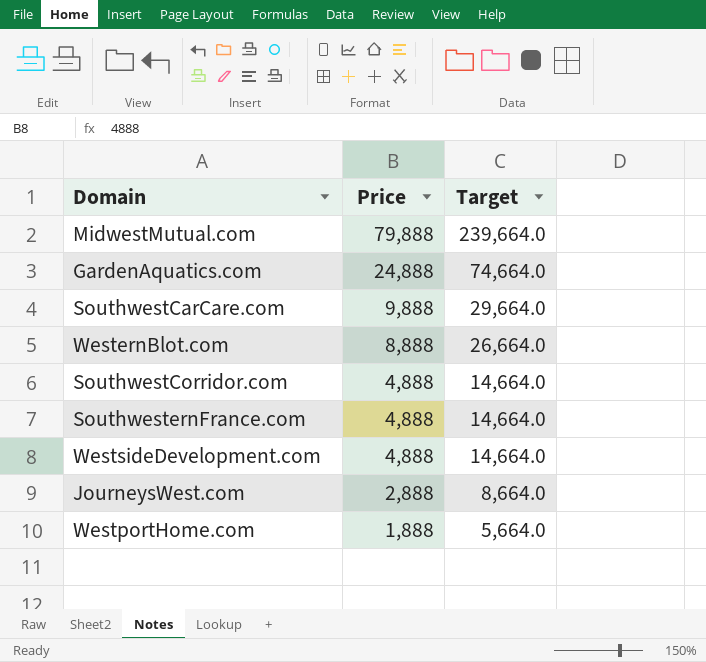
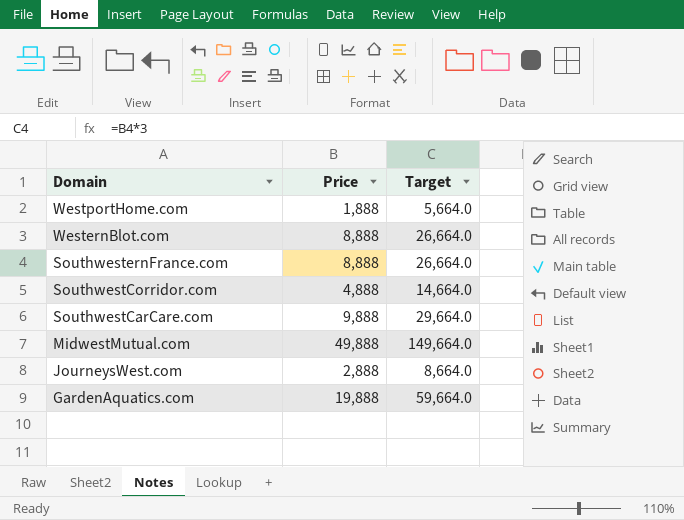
row order: Price descending -> Domain descending
row WestsideDevelopment.com: 4,888 | 14,664.0 -> none
SouthwesternFrance.com | Price: 4,888 -> 8,888
SouthwesternFrance.com | Target: 14,664.0 -> 26,664.0
MidwestMutual.com | Price: 79,888 -> 49,888
MidwestMutual.com | Target: 239,664.0 -> 149,664.0
GardenAquatics.com | Price: 24,888 -> 19,888
GardenAquatics.com | Target: 74,664.0 -> 59,664.0

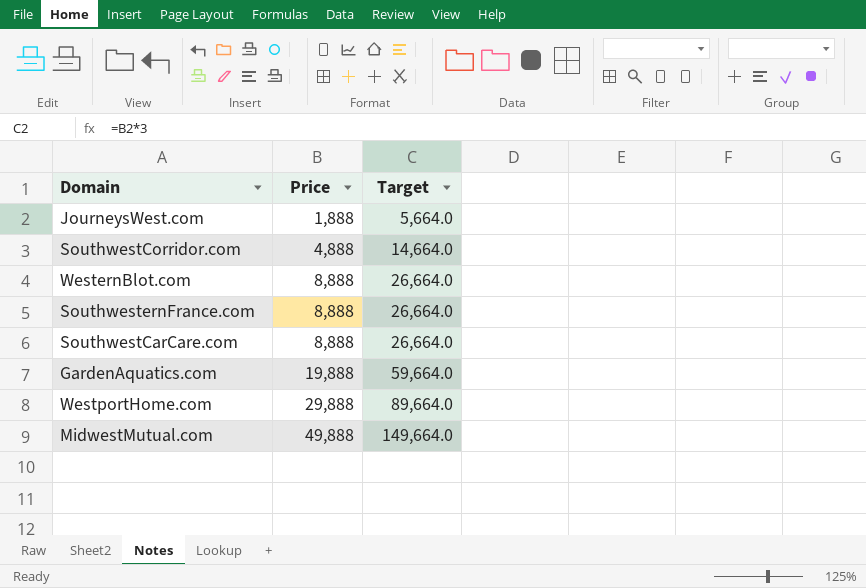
row order: Domain descending -> Price ascending
JourneysWest.com | Price: 2,888 -> 1,888
JourneysWest.com | Target: 8,664.0 -> 5,664.0
SouthwestCarCare.com | Price: 9,888 -> 8,888
SouthwestCarCare.com | Target: 29,664.0 -> 26,664.0
WestportHome.com | Price: 1,888 -> 29,888
WestportHome.com | Target: 5,664.0 -> 89,664.0

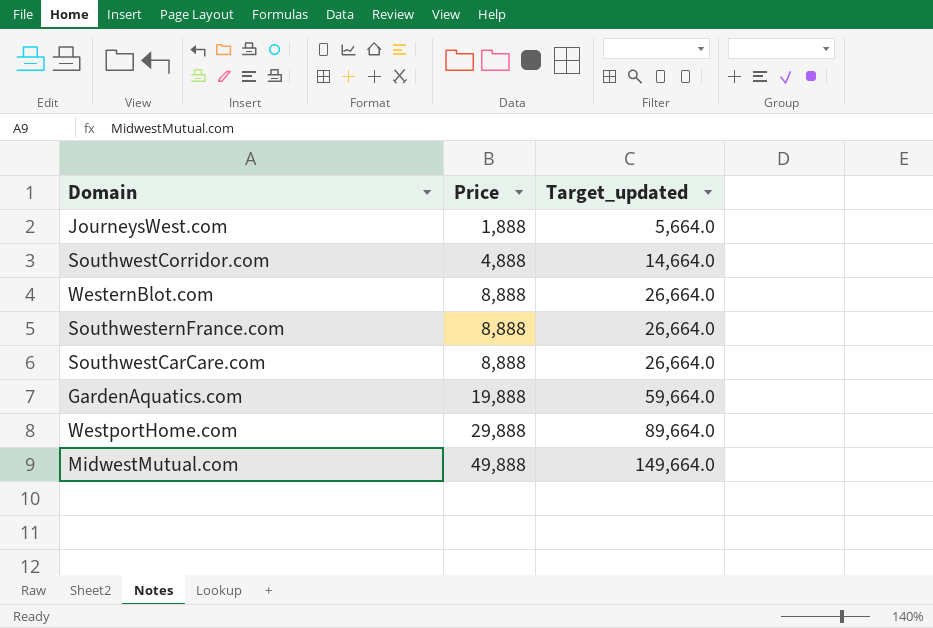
column name: Target -> Target_updated

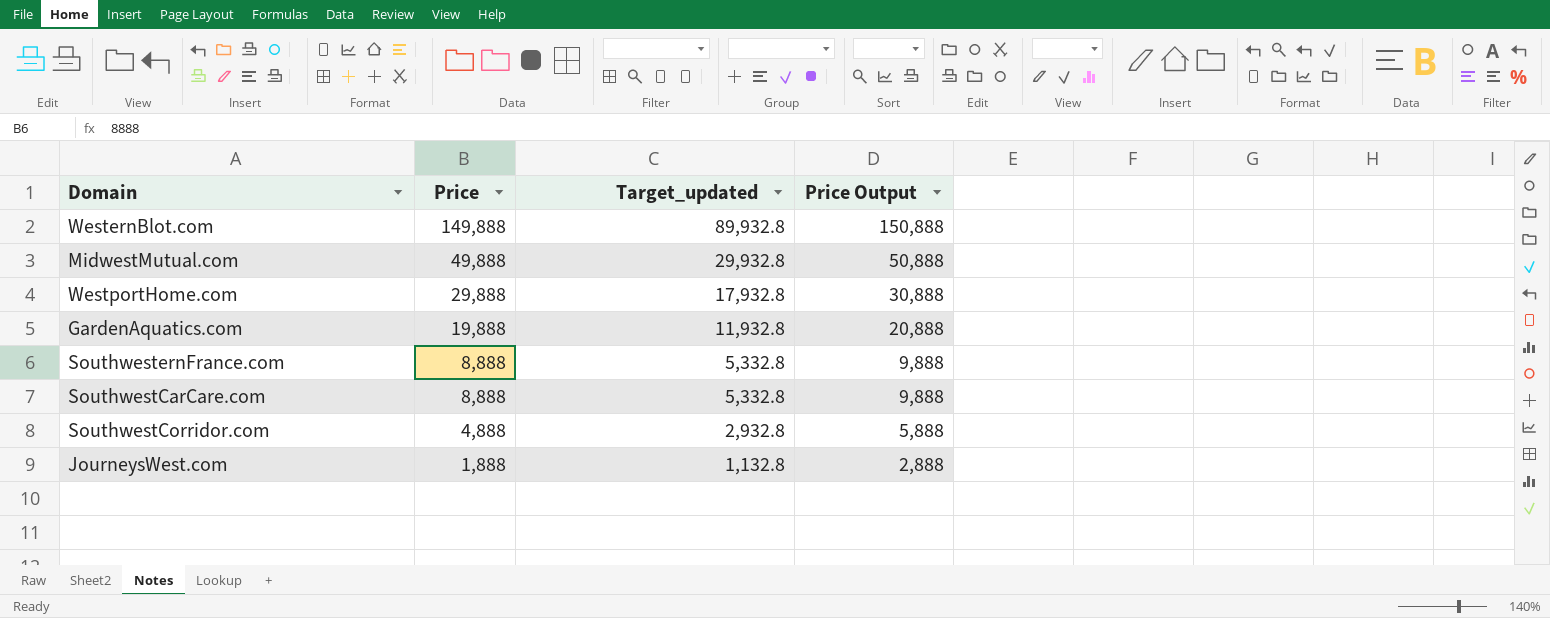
row order: Price ascending -> Price descending
column Target_updated | formula: [Price] * 3 -> [Price] * 0.6
column Price Output | formula: none -> [Price] + 1000
WesternBlot.com | Price: 8,888 -> 149,888

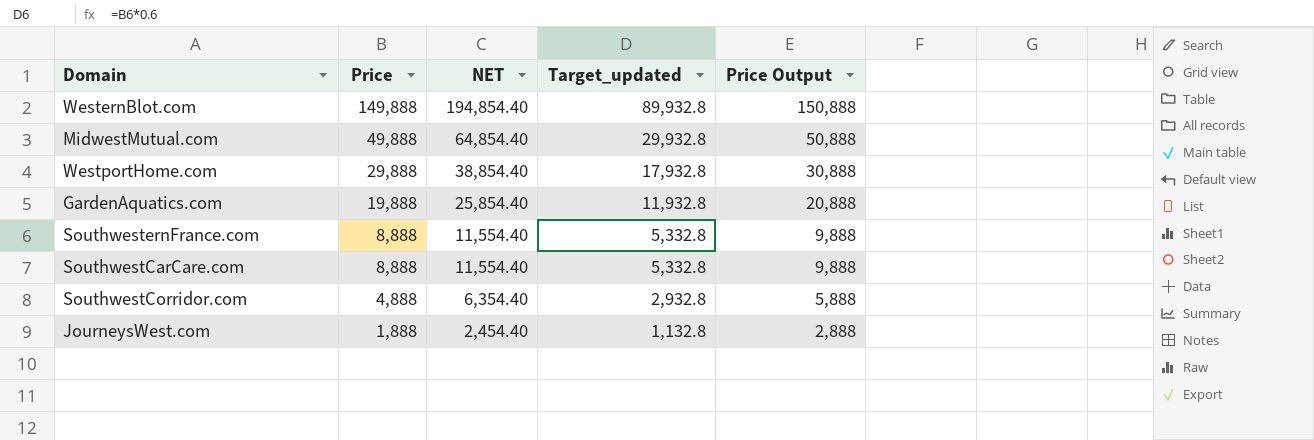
column NET | formula: none -> [Price] * 1.3

